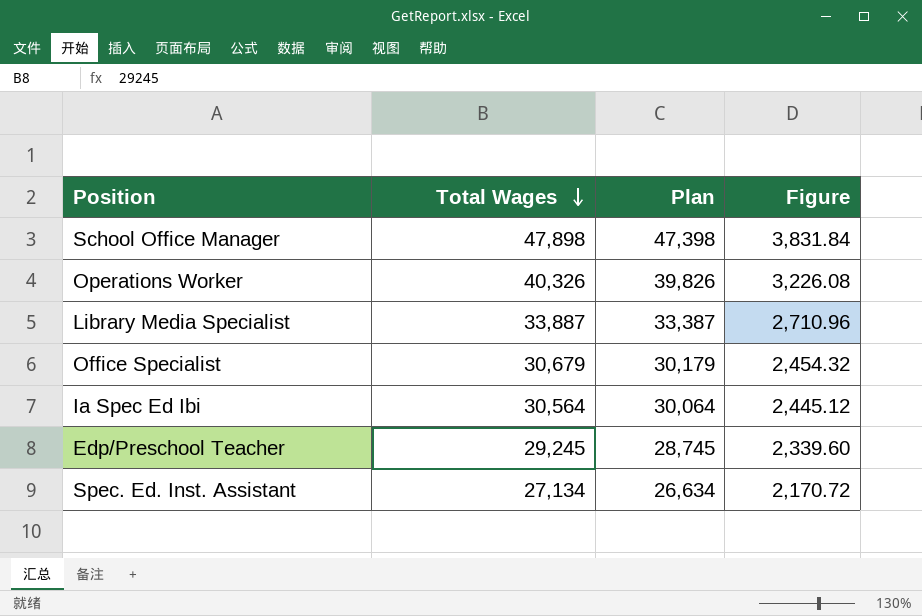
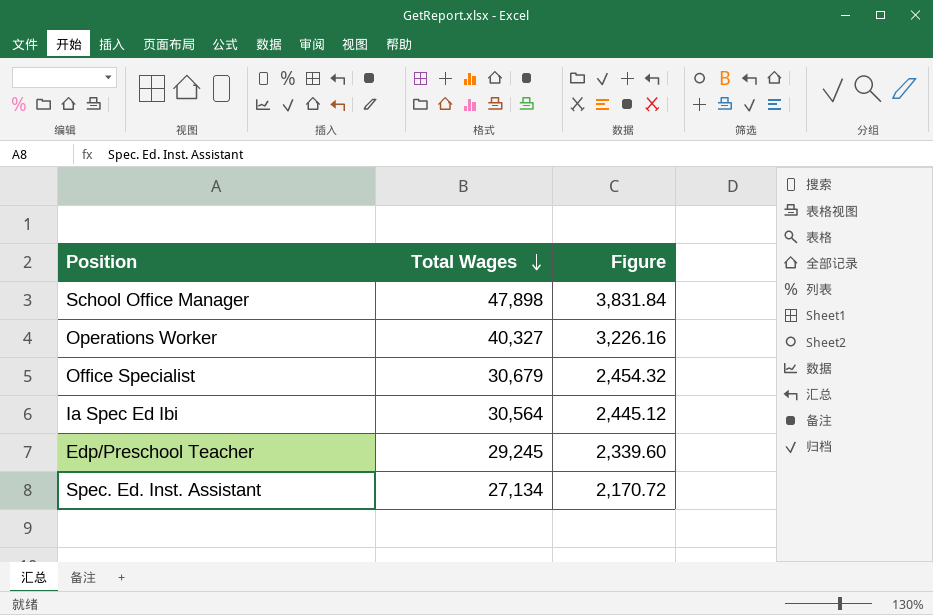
column Plan | formula: [Total Wages] - 500 -> none
row Library Media Specialist: 33,887 | 33,387 | 2,710.96 -> none
Operations Worker | Total Wages: 40,326 -> 40,327
Operations Worker | Figure: 3,226.08 -> 3,226.16

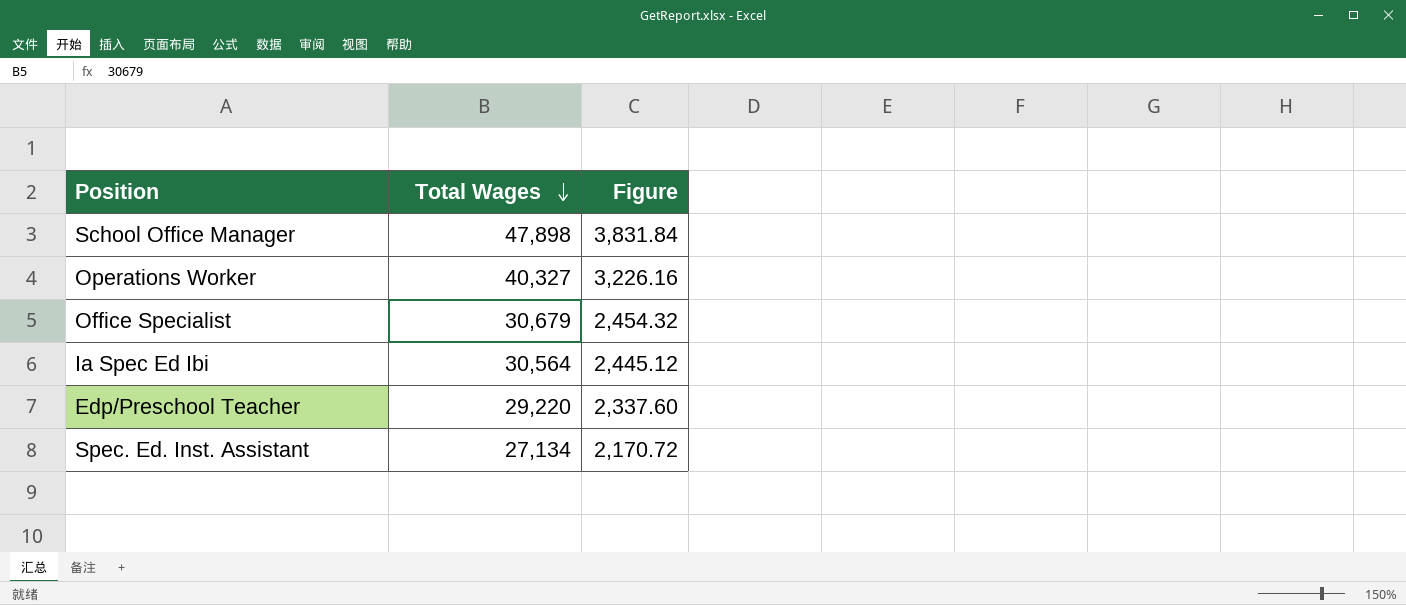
Edp/Preschool Teacher | Total Wages: 29,245 -> 29,220
Edp/Preschool Teacher | Figure: 2,339.60 -> 2,337.60

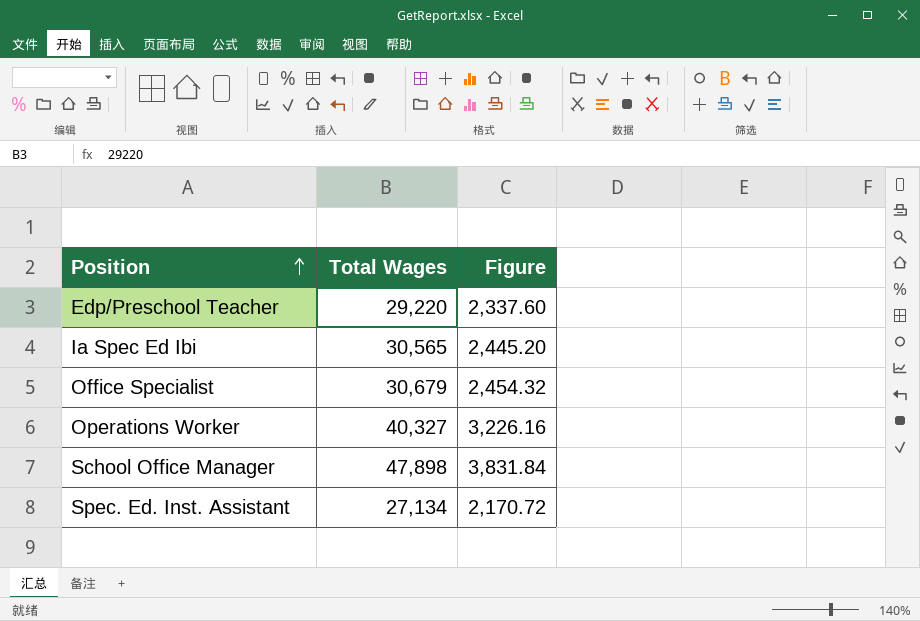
row order: Total Wages descending -> Position ascending
Ia Spec Ed Ibi | Total Wages: 30,564 -> 30,565
Ia Spec Ed Ibi | Figure: 2,445.12 -> 2,445.20

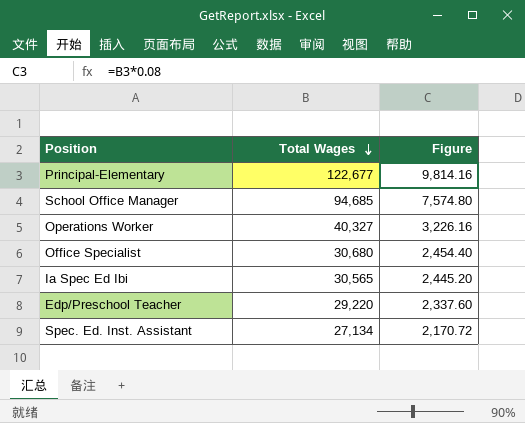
row order: Position ascending -> Total Wages descending
row Principal-Elementary: none -> 122,677 | 9,814.16
School Office Manager | Total Wages: 47,898 -> 94,685
School Office Manager | Figure: 3,831.84 -> 7,574.80
Office Specialist | Total Wages: 30,679 -> 30,680
Office Specialist | Figure: 2,454.32 -> 2,454.40

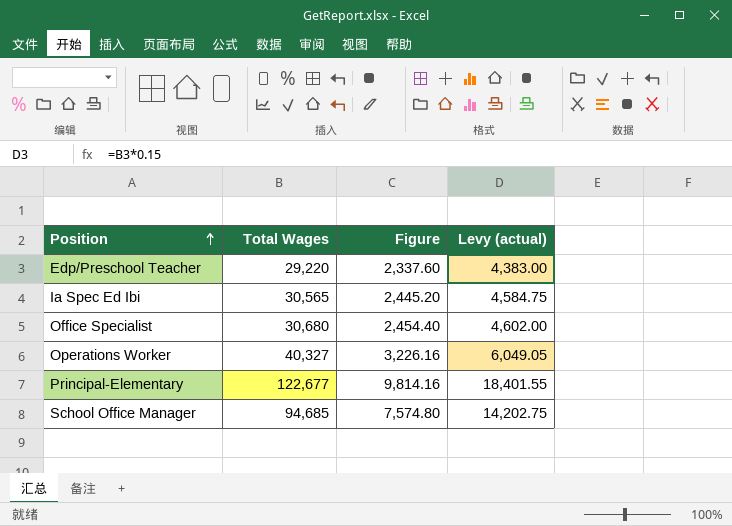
row order: Total Wages descending -> Position ascending
column Levy (actual) | formula: none -> [Total Wages] * 0.15
row Spec. Ed. Inst. Assistant: 27,134 | 2,170.72 -> none

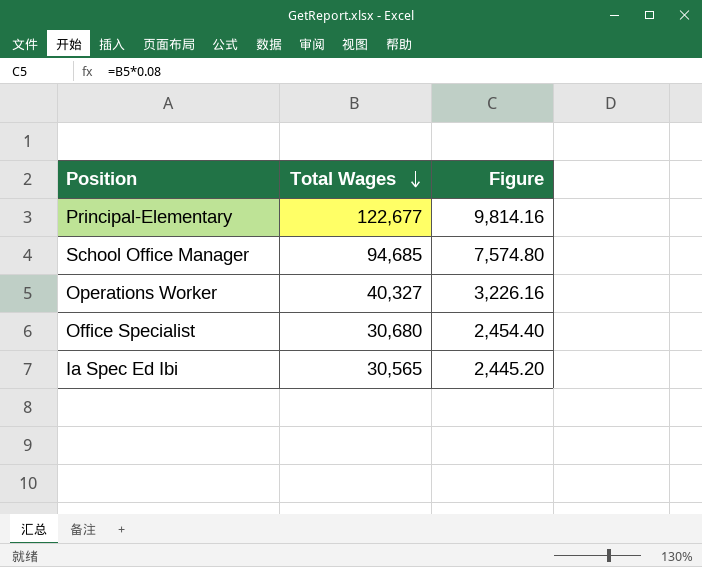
row order: Position ascending -> Total Wages descending
column Levy (actual) | formula: [Total Wages] * 0.15 -> none
row Edp/Preschool Teacher: 29,220 | 2,337.60 | 4,383.00 -> none

